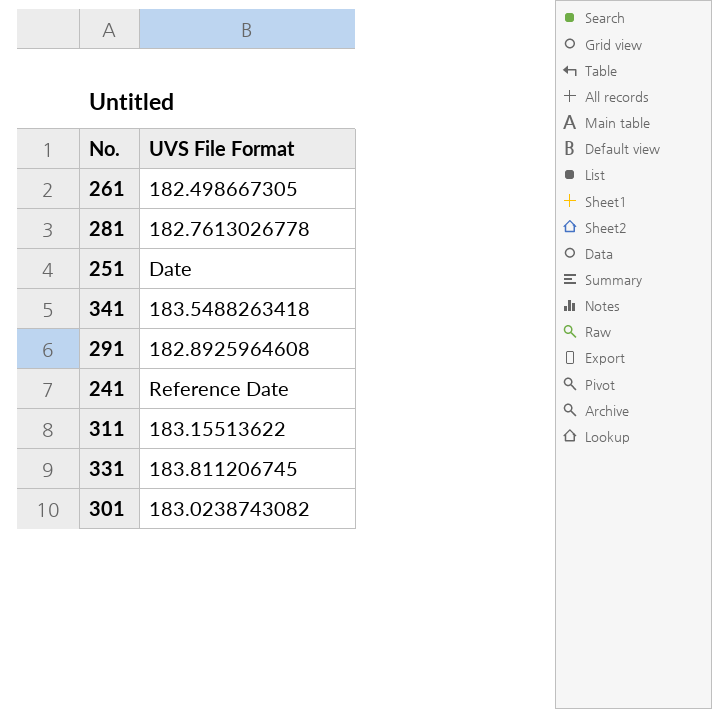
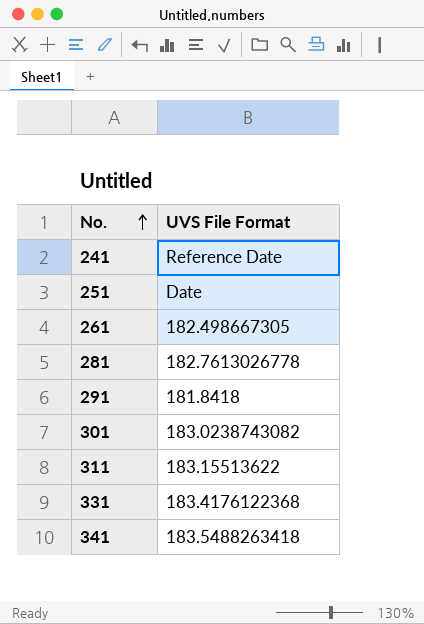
row order: none -> No. ascending
291 | UVS File Format: 182.8925964608 -> 181.8418
331 | UVS File Format: 183.811206745 -> 183.4176122368

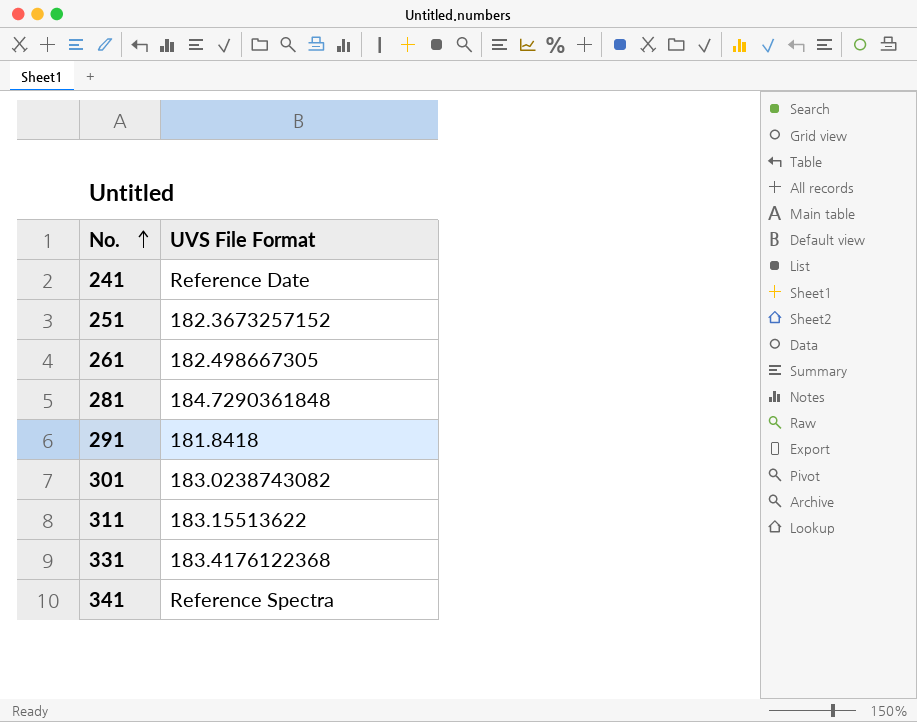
251 | UVS File Format: Date -> 182.3673257152
281 | UVS File Format: 182.7613026778 -> 184.7290361848
341 | UVS File Format: 183.5488263418 -> Reference Spectra

